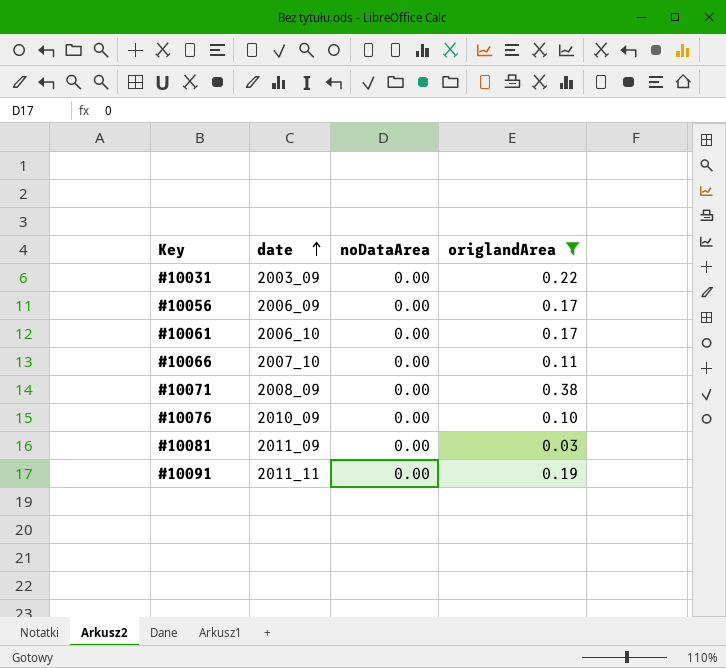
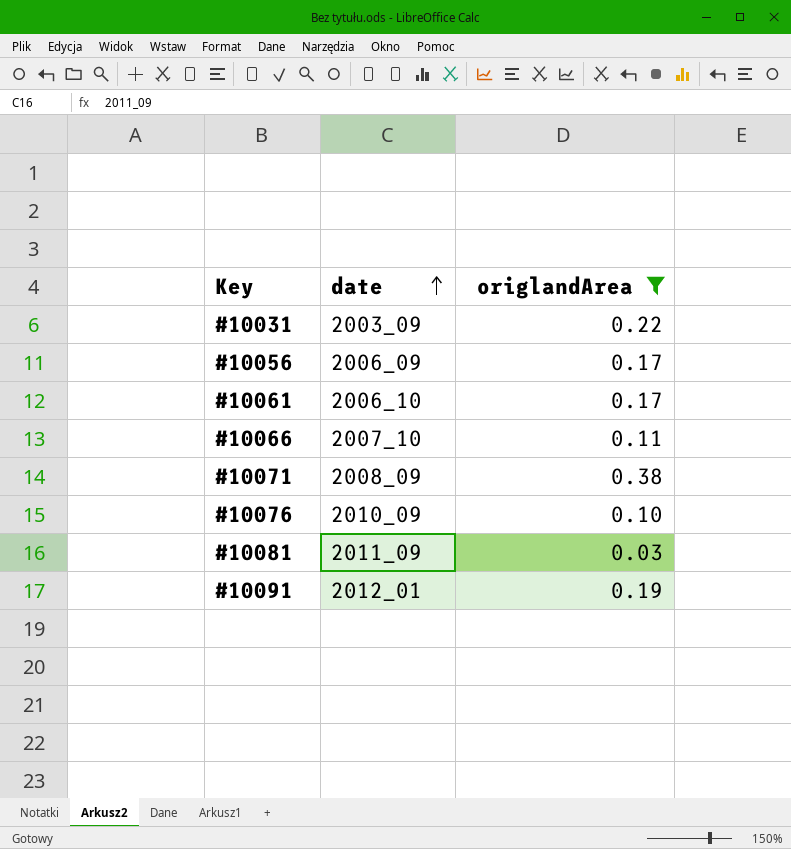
column noDataArea | position: 3 -> none
#10091 | date: 2011_11 -> 2012_01

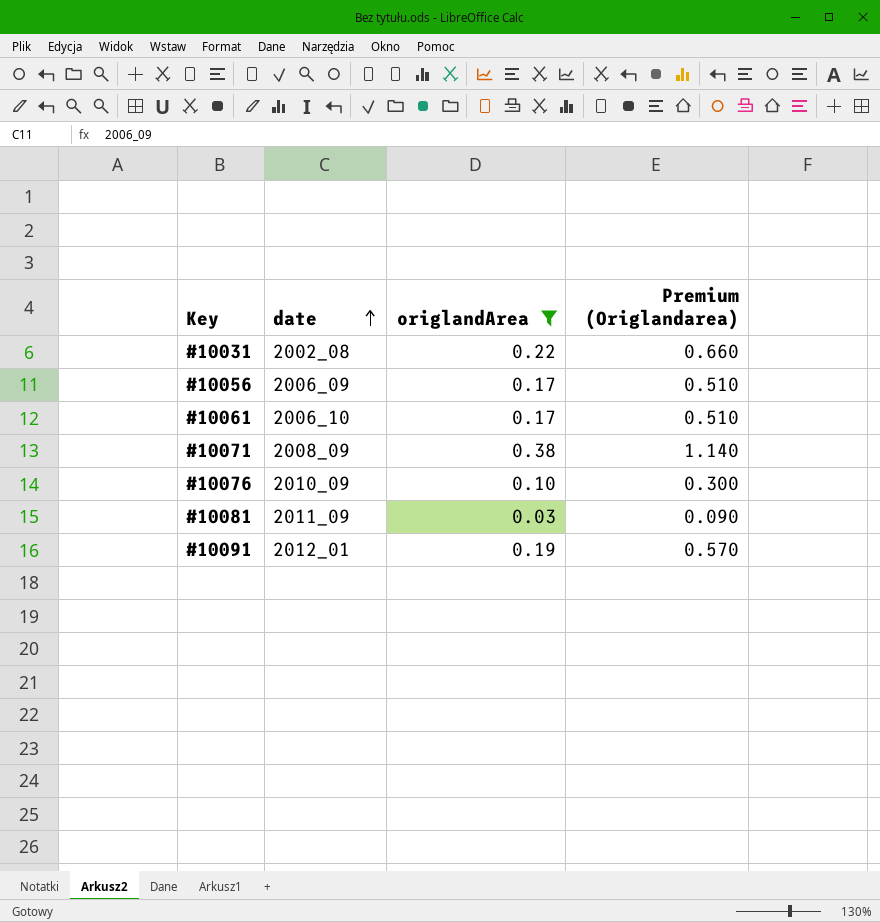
column Premium (Origlandarea) | formula: none -> [origlandArea] * 3
row #10066: 2007_10 | 0.11 -> none
#10031 | date: 2003_09 -> 2002_08

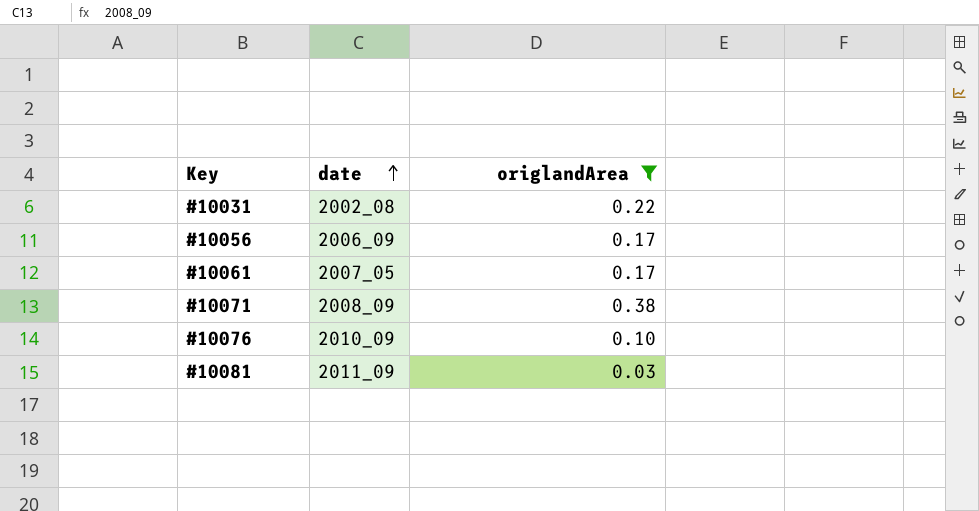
column Premium (Origlandarea) | formula: [origlandArea] * 3 -> none
row #10091: 2012_01 | 0.19 | 0.570 -> none
#10061 | date: 2006_10 -> 2007_05

